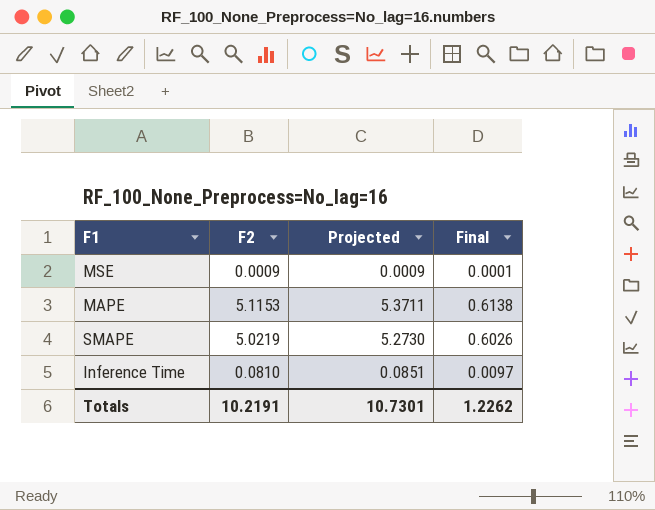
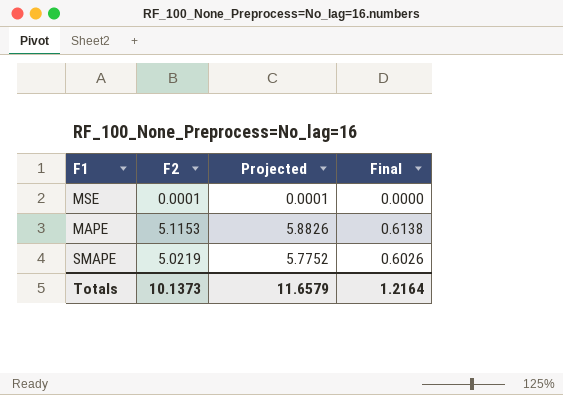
column Projected | formula: [F2] * 1.05 -> [F2] * 1.15
row Inference Time: 0.0810 | 0.0851 | 0.0097 -> none
MSE | F2: 0.0009 -> 0.0001
MSE | Final: 0.0001 -> 0.0000
Totals | F2: 10.2191 -> 10.1373
Totals | Projected: 10.7301 -> 11.6579
Totals | Final: 1.2262 -> 1.2164

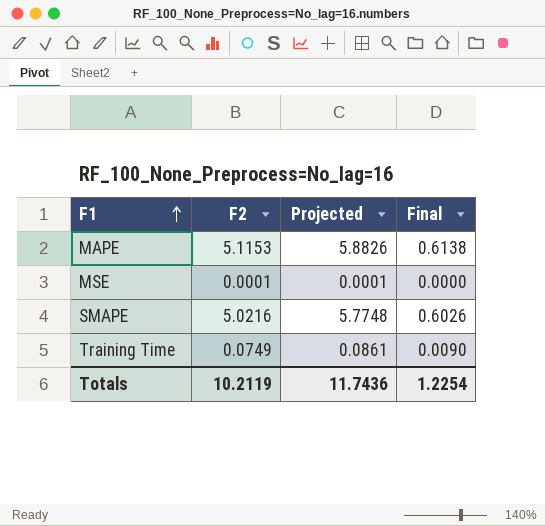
row order: none -> F1 ascending
SMAPE | F2: 5.0219 -> 5.0216
SMAPE | Projected: 5.7752 -> 5.7748
row Training Time: none -> 0.0749 | 0.0861 | 0.0090
Totals | F2: 10.1373 -> 10.2119
Totals | Projected: 11.6579 -> 11.7436
Totals | Final: 1.2164 -> 1.2254

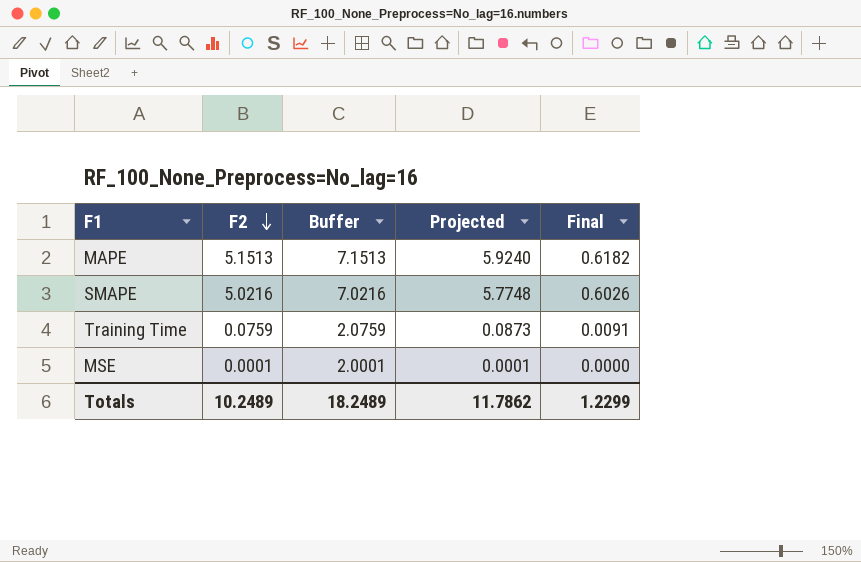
row order: F1 ascending -> F2 descending
column Buffer | formula: none -> [F2] + 2
MAPE | F2: 5.1153 -> 5.1513
MAPE | Projected: 5.8826 -> 5.9240
MAPE | Final: 0.6138 -> 0.6182
Training Time | F2: 0.0749 -> 0.0759
Training Time | Projected: 0.0861 -> 0.0873
Training Time | Final: 0.0090 -> 0.0091
Totals | F2: 10.2119 -> 10.2489
Totals | Projected: 11.7436 -> 11.7862
Totals | Final: 1.2254 -> 1.2299

